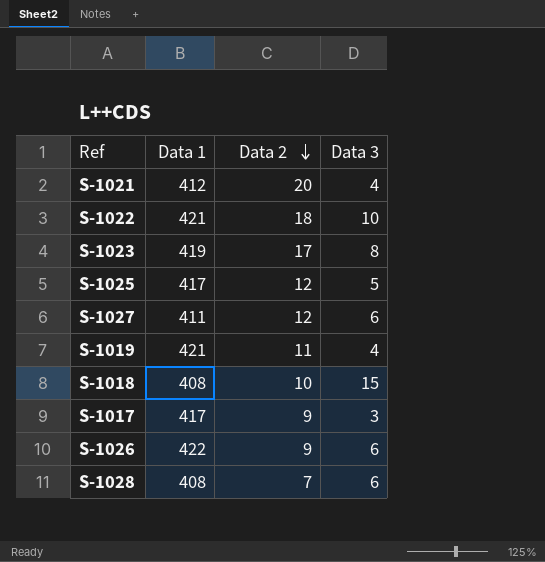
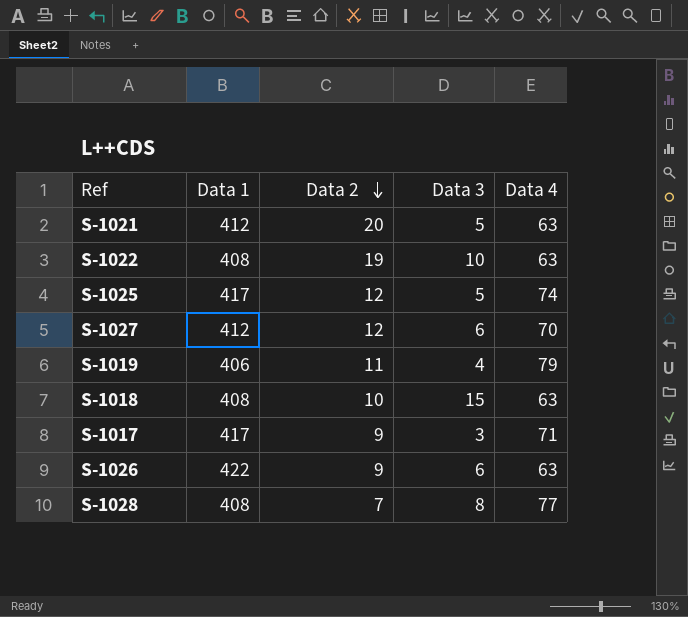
column Data 4 | position: none -> 5
row S-1023: 419 | 17 | 8 -> none
S-1021 | Data 3: 4 -> 5
S-1022 | Data 1: 421 -> 408
S-1022 | Data 2: 18 -> 19
S-1027 | Data 1: 411 -> 412
S-1019 | Data 1: 421 -> 406
S-1028 | Data 3: 6 -> 8

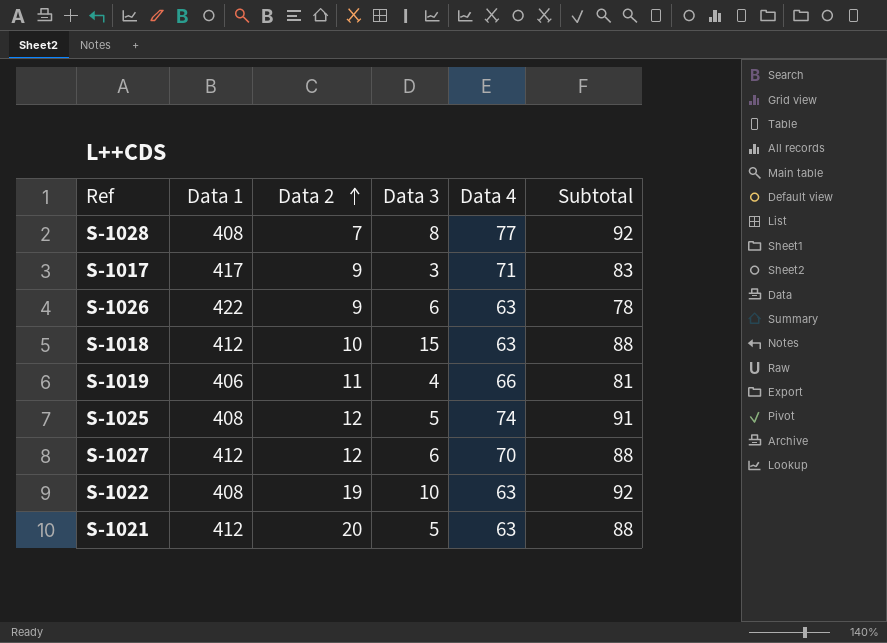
row order: Data 2 descending -> Data 2 ascending
column Subtotal | formula: none -> [Data 2] + [Data 3] + [Data 4]
S-1018 | Data 1: 408 -> 412
S-1019 | Data 4: 79 -> 66
S-1025 | Data 1: 417 -> 408

